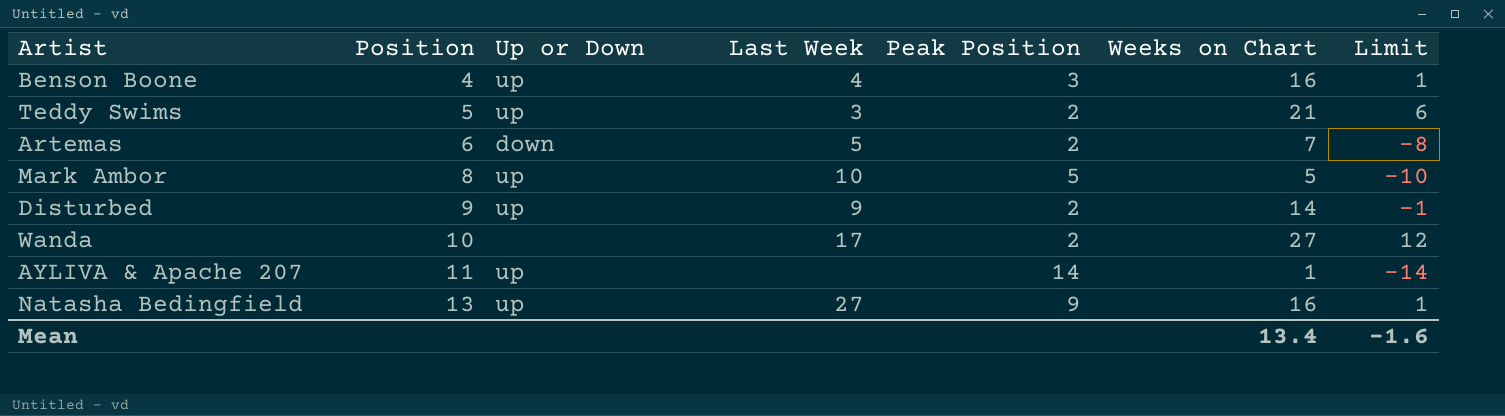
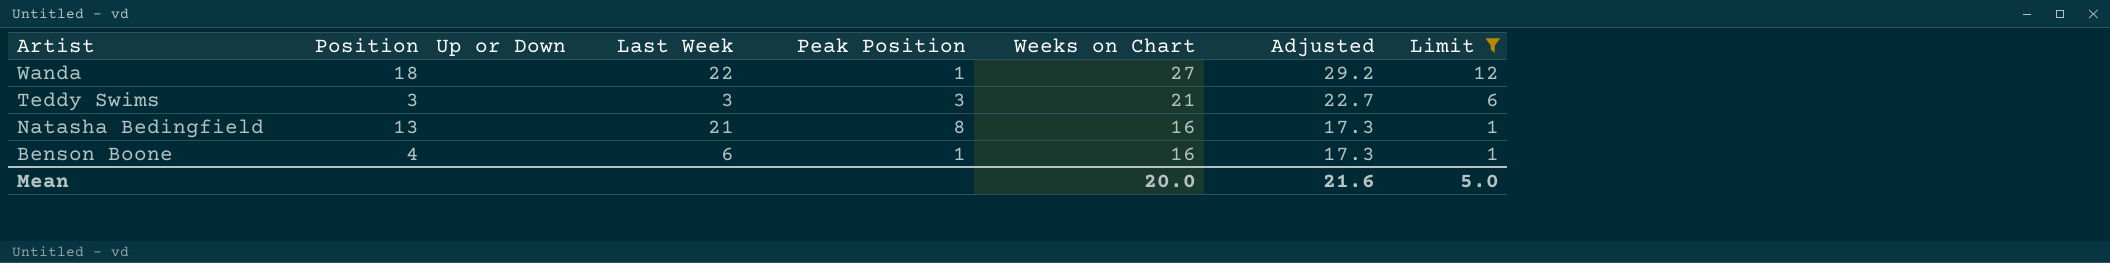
filter: none -> Limit >= 1
row order: Position ascending -> Artist descending
column Adjusted | formula: none -> [Weeks on Chart] * 1.08
Wanda | Position: 10 -> 18
Wanda | Last Week: 17 -> 22
Wanda | Peak Position: 2 -> 1
Teddy Swims | Position: 5 -> 3
Teddy Swims | Up or Down: up -> none
Teddy Swims | Peak Position: 2 -> 3
Natasha Bedingfield | Up or Down: up -> none
Natasha Bedingfield | Last Week: 27 -> 21
Natasha Bedingfield | Peak Position: 9 -> 8
Benson Boone | Up or Down: up -> none
Benson Boone | Last Week: 4 -> 6
Benson Boone | Peak Position: 3 -> 1
Mean | Weeks on Chart: 13.4 -> 20.0
Mean | Limit: -1.6 -> 5.0

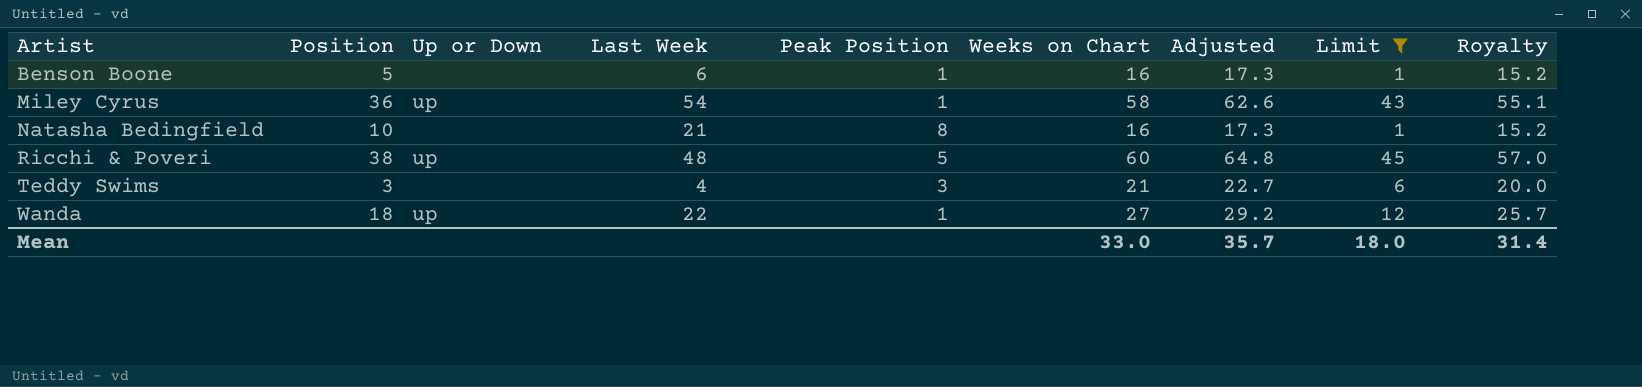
row order: Artist descending -> Artist ascending
column Royalty | formula: none -> [Weeks on Chart] * 0.95
Benson Boone | Position: 4 -> 5
row Miley Cyrus: none -> 36 | up | 54 | 1 | 58 | 62.6 | 43 | 55.1
Natasha Bedingfield | Position: 13 -> 10
row Ricchi & Poveri: none -> 38 | up | 48 | 5 | 60 | 64.8 | 45 | 57.0
Teddy Swims | Last Week: 3 -> 4
Wanda | Up or Down: none -> up
Mean | Weeks on Chart: 20.0 -> 33.0
Mean | Adjusted: 21.6 -> 35.7
Mean | Limit: 5.0 -> 18.0

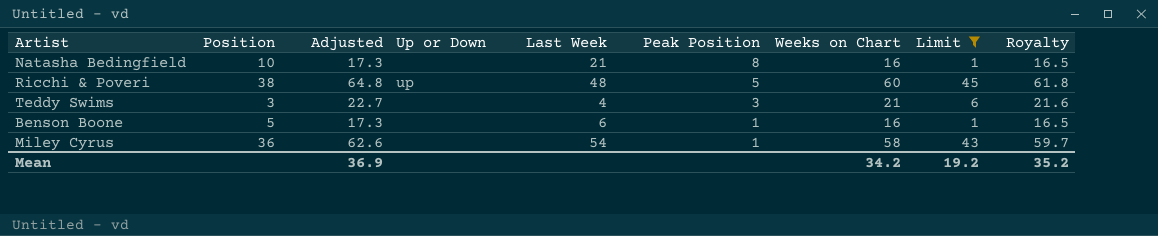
row order: Artist ascending -> Peak Position descending
column Adjusted | position: 7 -> 3
column Royalty | formula: [Weeks on Chart] * 0.95 -> [Weeks on Chart] * 1.03
row Wanda: 18 | up | 22 | 1 | 27 | 29.2 | 12 | 25.7 -> none
Miley Cyrus | Up or Down: up -> none
Mean | Adjusted: 35.7 -> 36.9
Mean | Weeks on Chart: 33.0 -> 34.2
Mean | Limit: 18.0 -> 19.2
Mean | Royalty: 31.4 -> 35.2

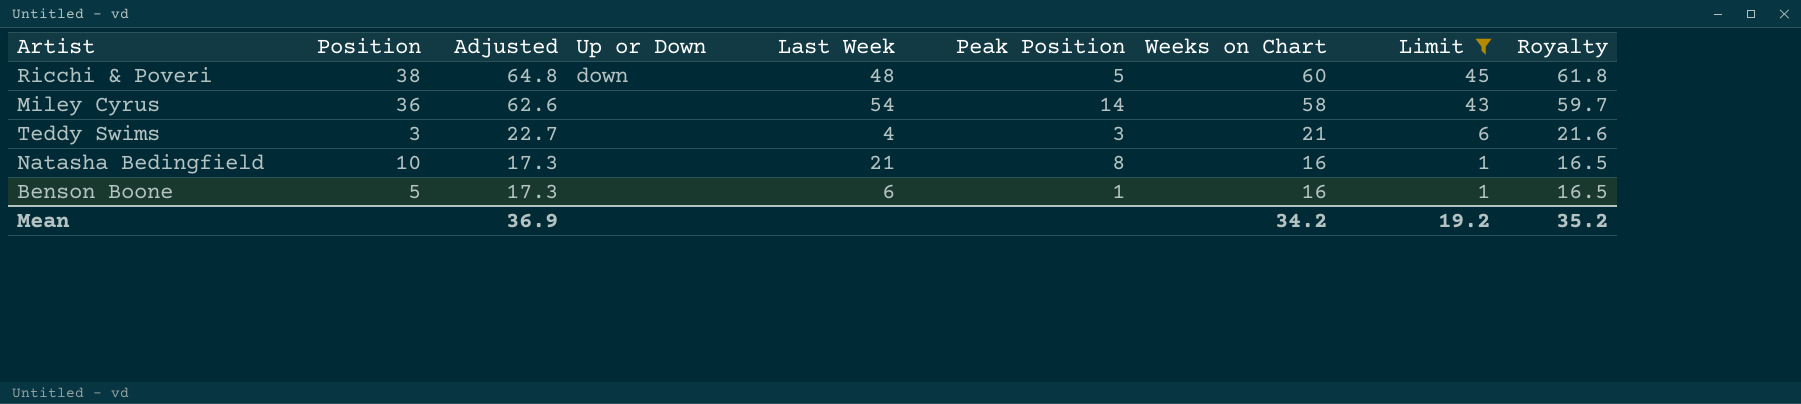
row order: Peak Position descending -> Adjusted descending
Ricchi & Poveri | Up or Down: up -> down
Miley Cyrus | Peak Position: 1 -> 14

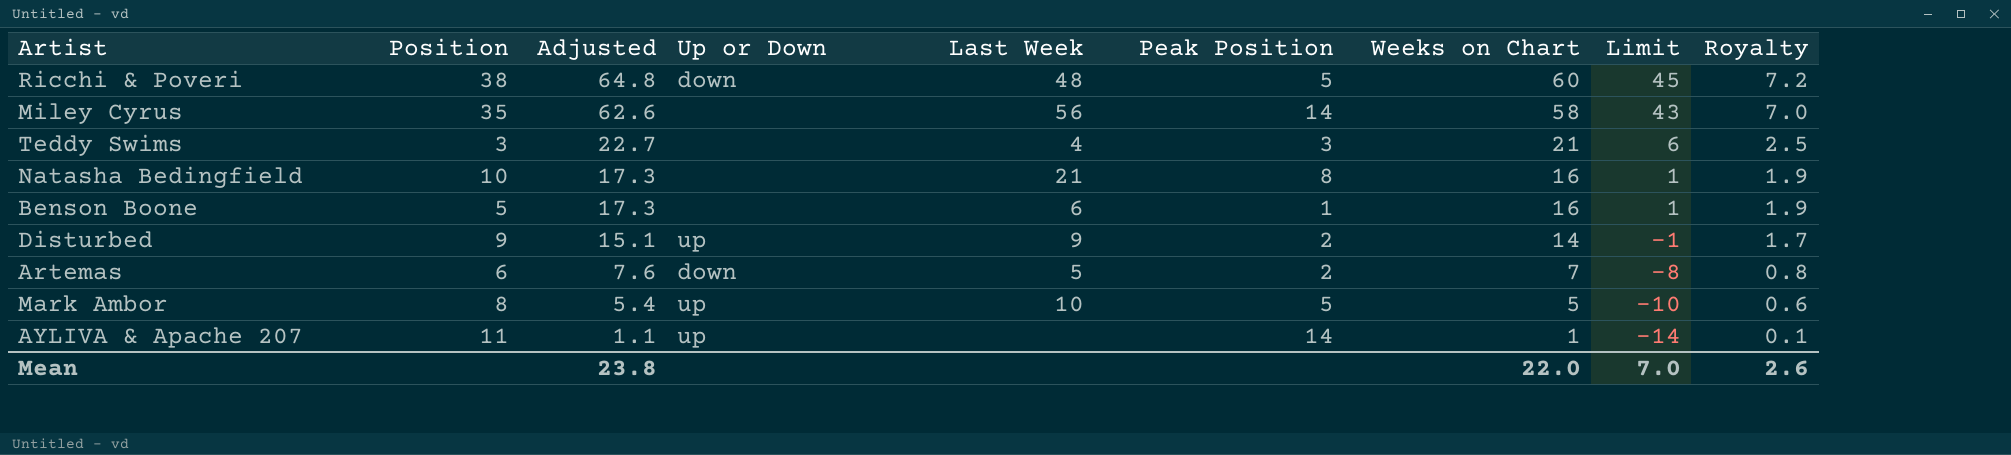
filter: Limit >= 1 -> none
column Royalty | formula: [Weeks on Chart] * 1.03 -> [Weeks on Chart] * 0.12
Miley Cyrus | Position: 36 -> 35
Miley Cyrus | Last Week: 54 -> 56
Mean | Adjusted: 36.9 -> 23.8
Mean | Weeks on Chart: 34.2 -> 22.0
Mean | Limit: 19.2 -> 7.0
Mean | Royalty: 35.2 -> 2.6

